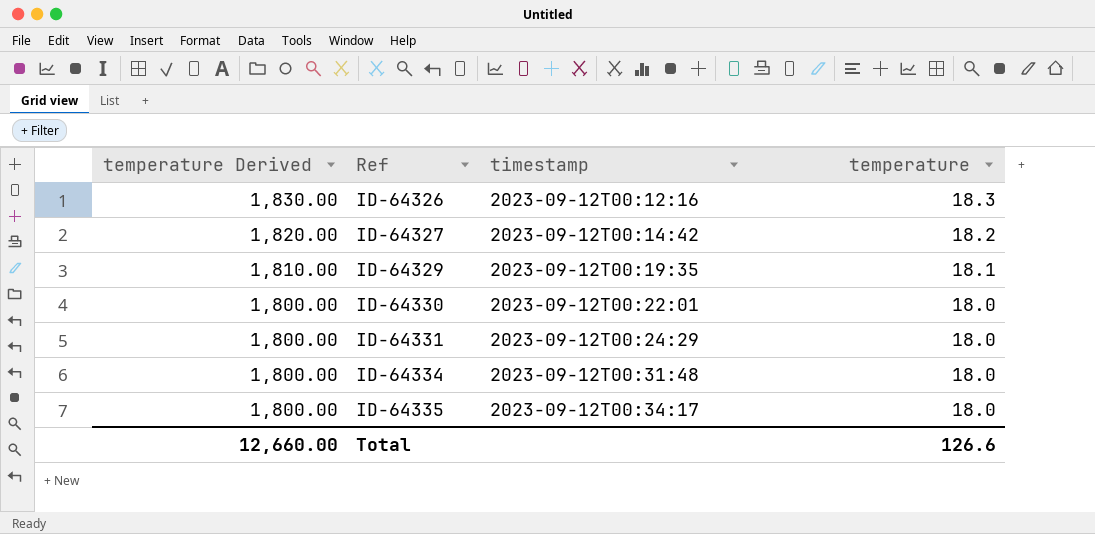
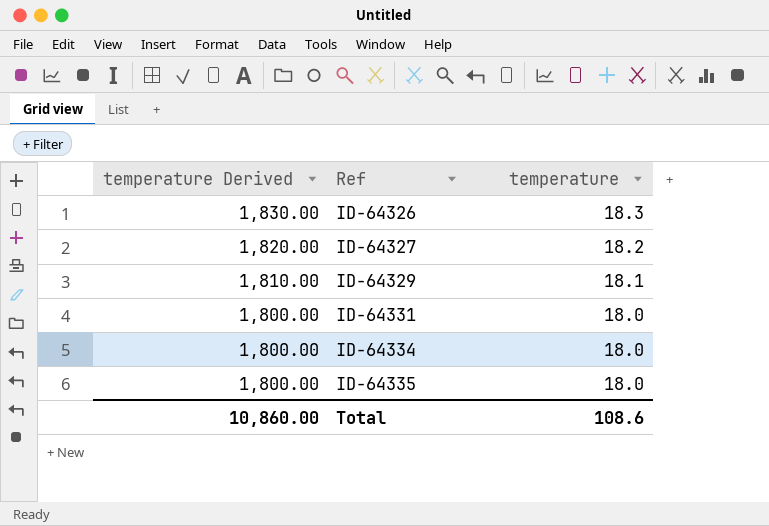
column timestamp | position: 3 -> none
row ID-64330: 1,800.00 | 2023-09-12T00:22:01 | 18.0 -> none
Total | temperature Derived: 12,660.00 -> 10,860.00
Total | temperature: 126.6 -> 108.6

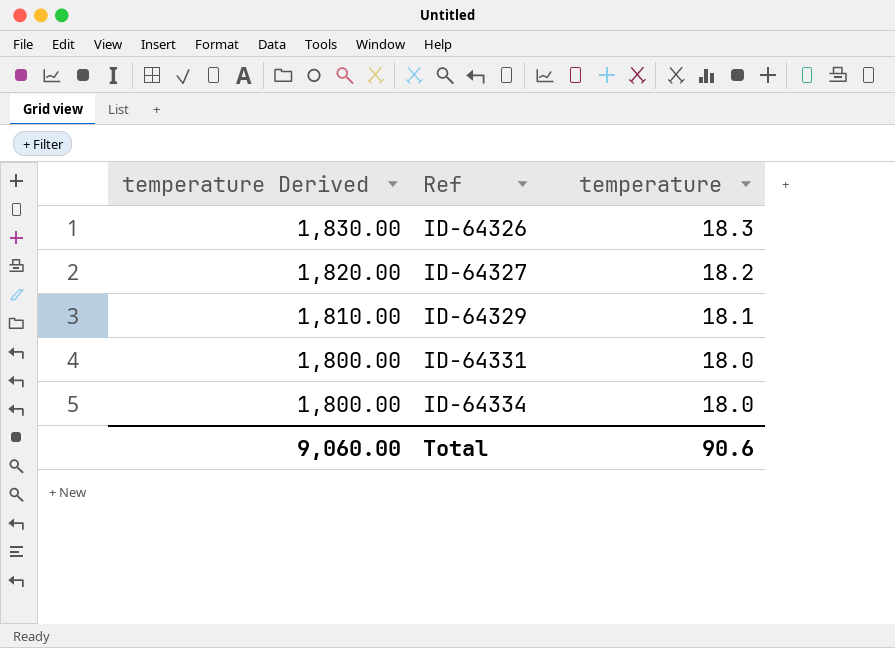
row ID-64335: 1,800.00 | 18.0 -> none
Total | temperature Derived: 10,860.00 -> 9,060.00
Total | temperature: 108.6 -> 90.6

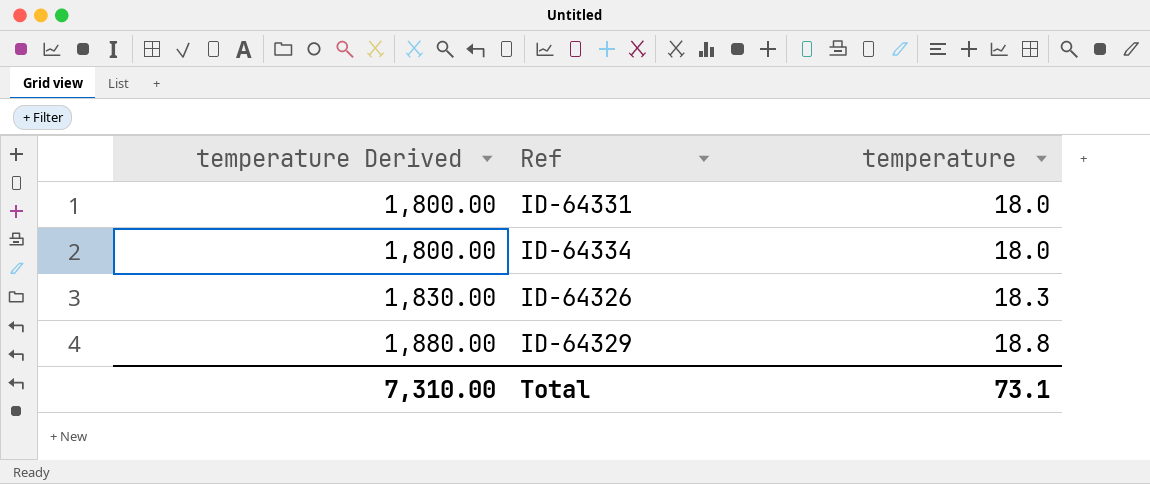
row order: temperature Derived descending -> temperature Derived ascending
row ID-64327: 1,820.00 | 18.2 -> none
ID-64329 | temperature Derived: 1,810.00 -> 1,880.00
ID-64329 | temperature: 18.1 -> 18.8
Total | temperature Derived: 9,060.00 -> 7,310.00
Total | temperature: 90.6 -> 73.1

